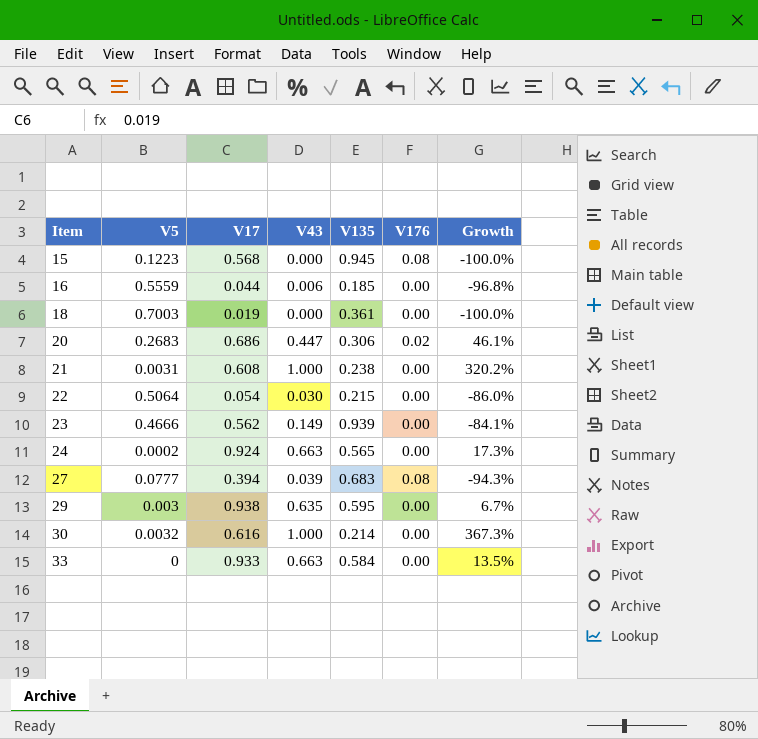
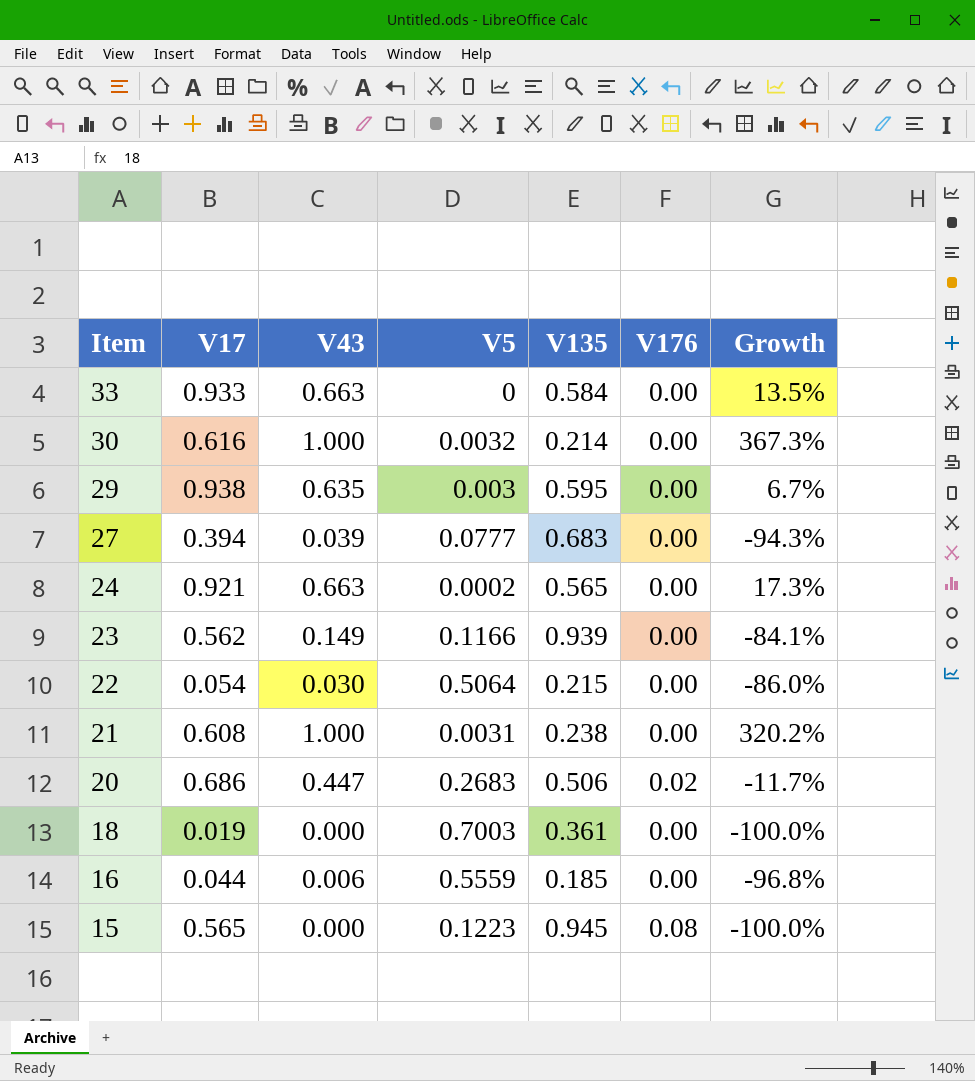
row order: Item ascending -> Item descending
column V5 | position: 2 -> 4
27 | V176: 0.08 -> 0.00
24 | V17: 0.924 -> 0.921
23 | V5: 0.4666 -> 0.1166
20 | V135: 0.306 -> 0.506
20 | Growth: 46.1% -> -11.7%
15 | V17: 0.568 -> 0.565

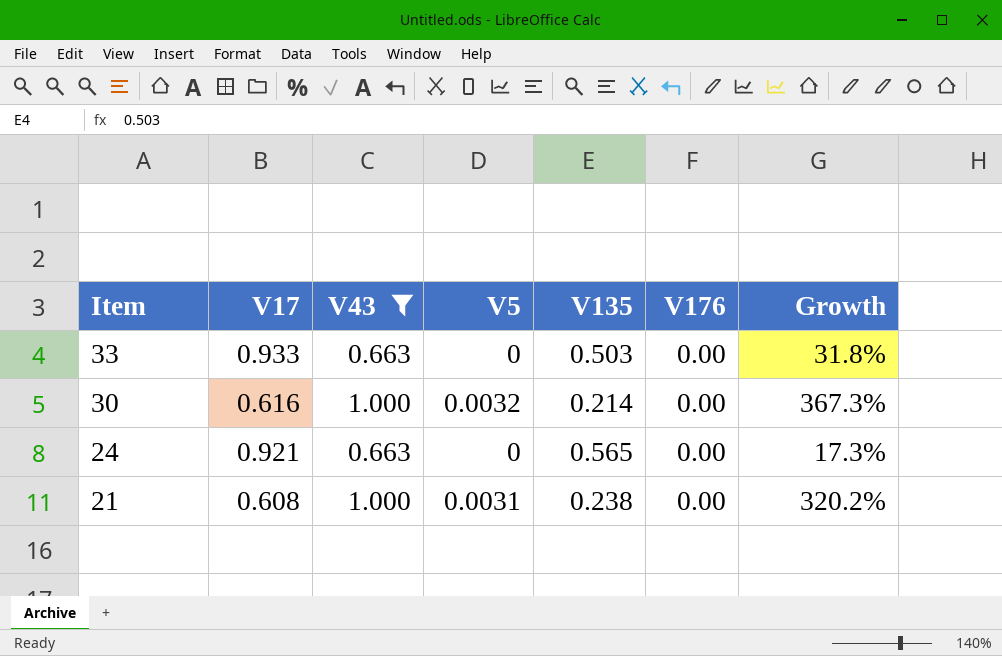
filter: none -> V43 >= 0.663
33 | V135: 0.584 -> 0.503
33 | Growth: 13.5% -> 31.8%
24 | V5: 0.0002 -> 0

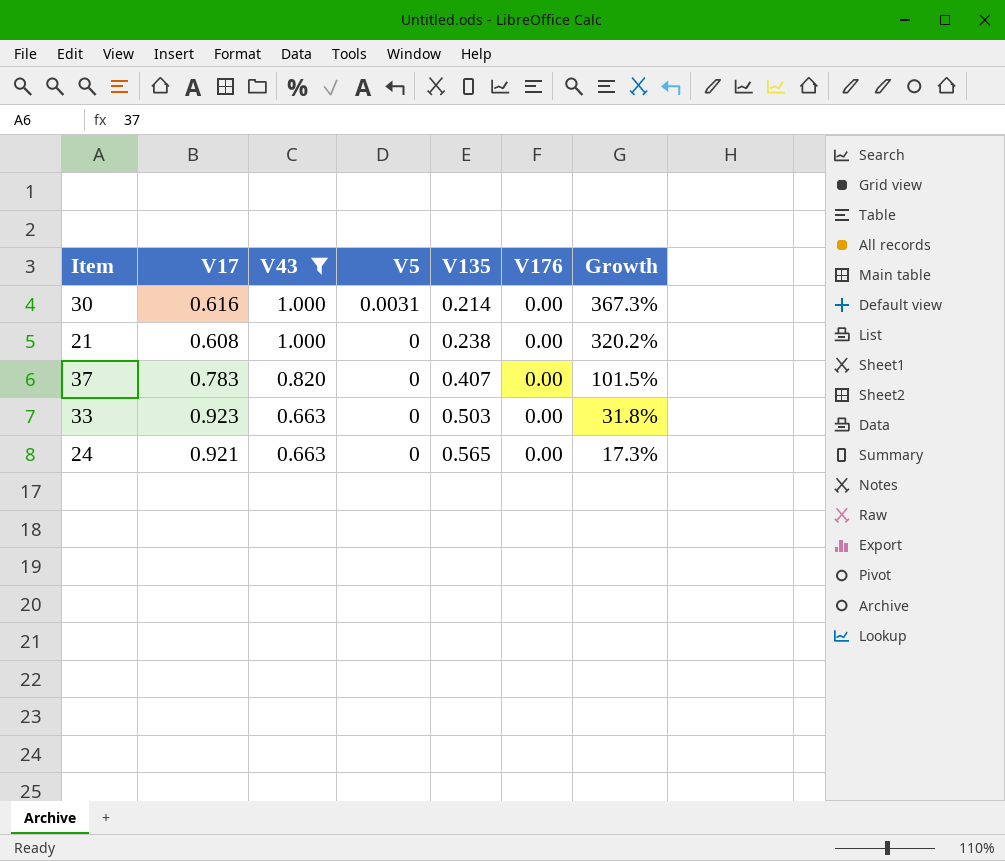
row order: Item descending -> V43 descending
30 | V5: 0.0032 -> 0.0031
21 | V5: 0.0031 -> 0
row 37: none -> 0.783 | 0.820 | 0 | 0.407 | 0.00 | 101.5%
33 | V17: 0.933 -> 0.923

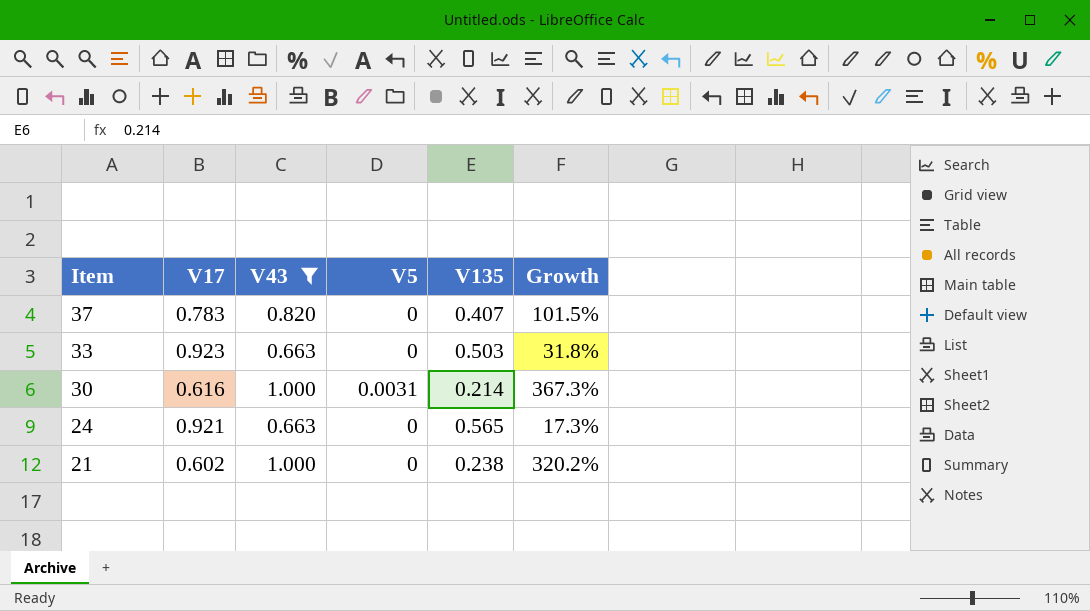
row order: V43 descending -> Item descending
column V176 | position: 6 -> none
21 | V17: 0.608 -> 0.602

